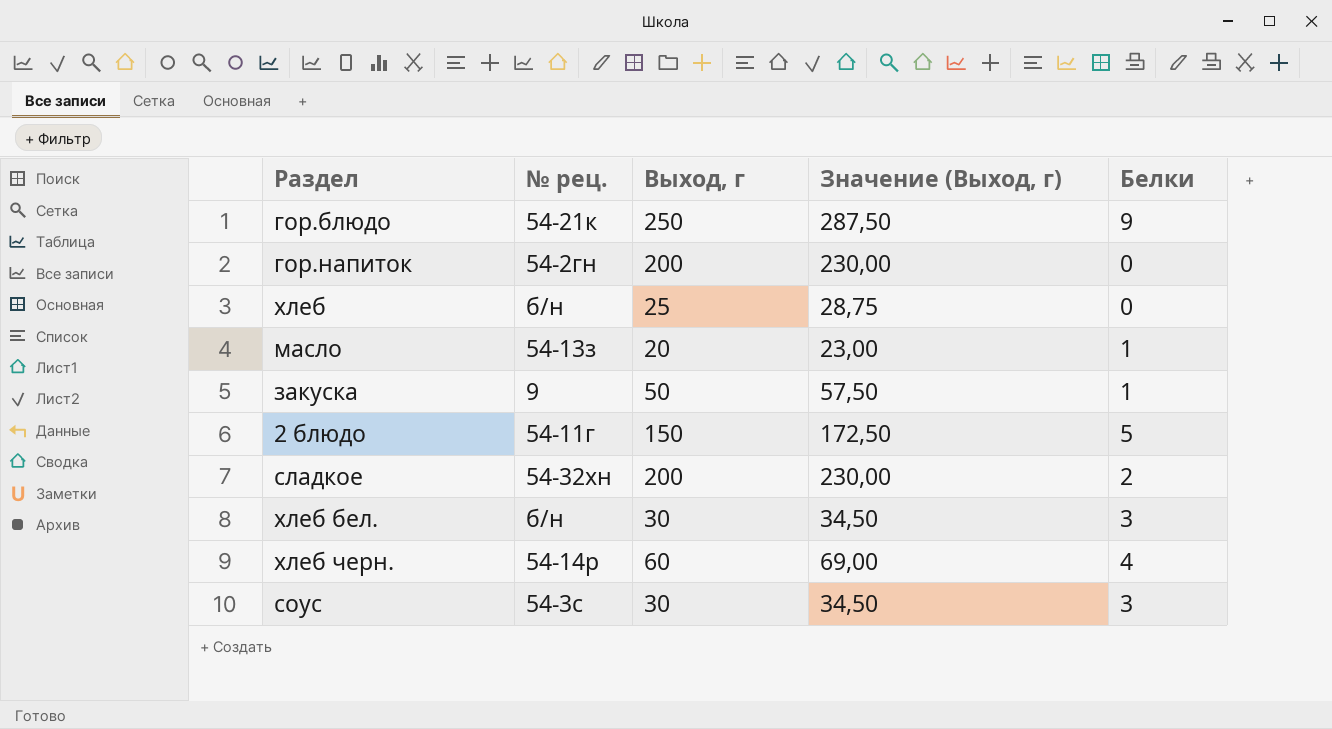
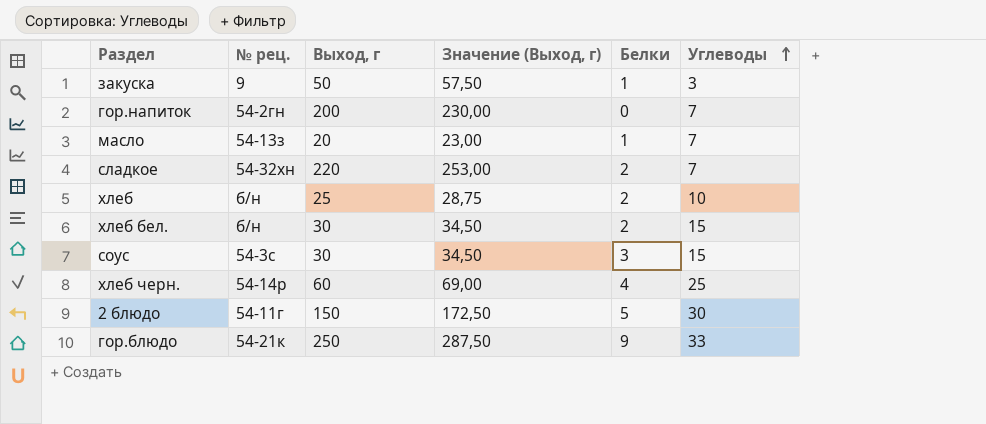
row order: none -> Углеводы ascending
column Углеводы | position: none -> 6
сладкое | Выход, г: 200 -> 220
сладкое | Значение (Выход, г): 230,00 -> 253,00
хлеб | Белки: 0 -> 2
хлеб бел. | Белки: 3 -> 2

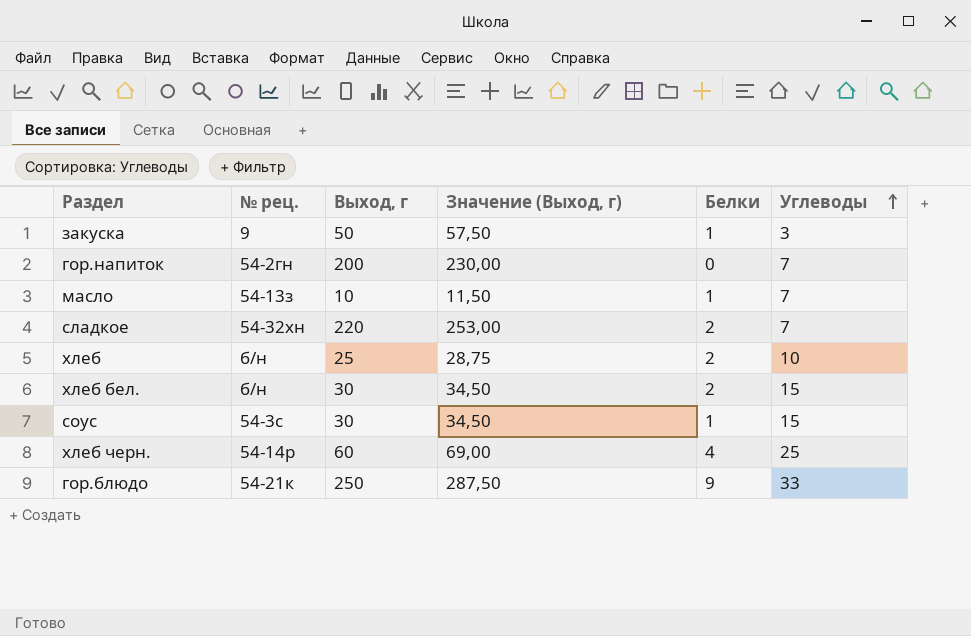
row 2 блюдо: 54-11г | 150 | 172,50 | 5 | 30 -> none
масло | Выход, г: 20 -> 10
масло | Значение (Выход, г): 23,00 -> 11,50
соус | Белки: 3 -> 1

